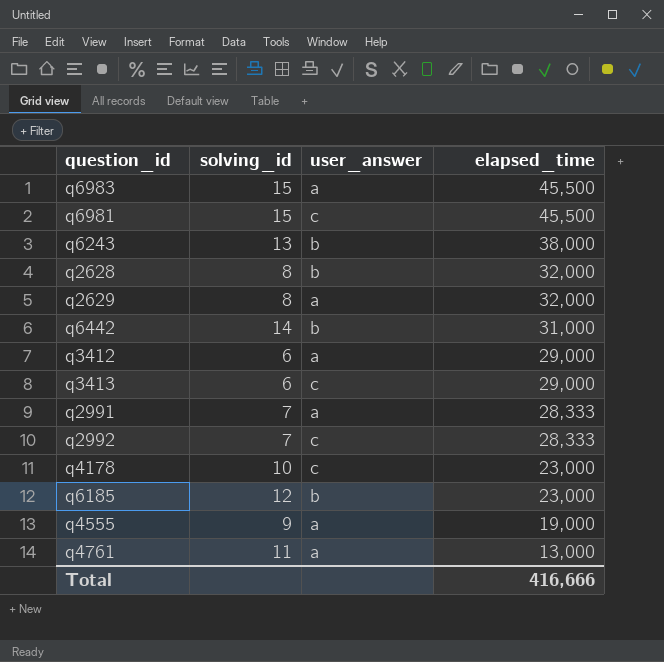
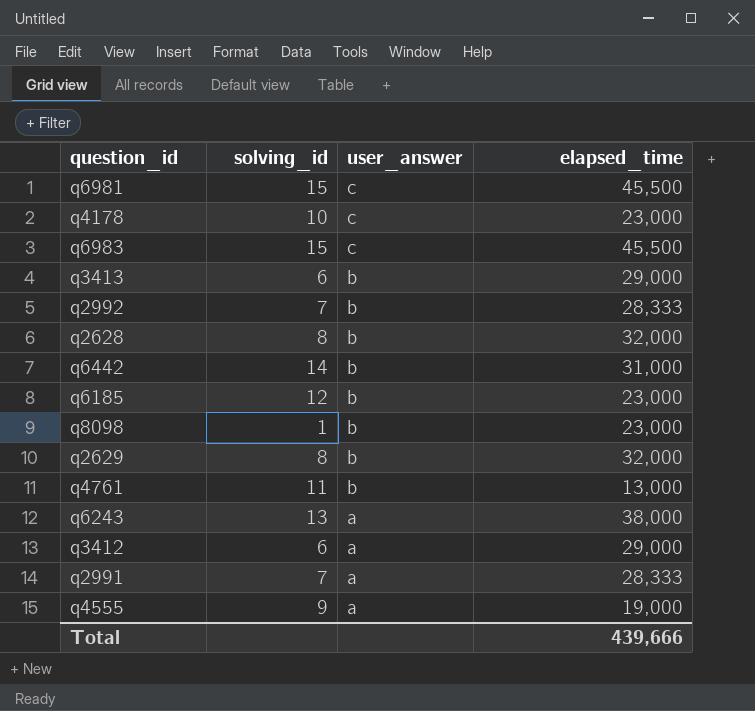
row order: elapsed_time descending -> user_answer descending
q6983 | user_answer: a -> c
q3413 | user_answer: c -> b
q2992 | user_answer: c -> b
row q8098: none -> 1 | b | 23,000
q2629 | user_answer: a -> b
q4761 | user_answer: a -> b
q6243 | user_answer: b -> a
Total | elapsed_time: 416,666 -> 439,666

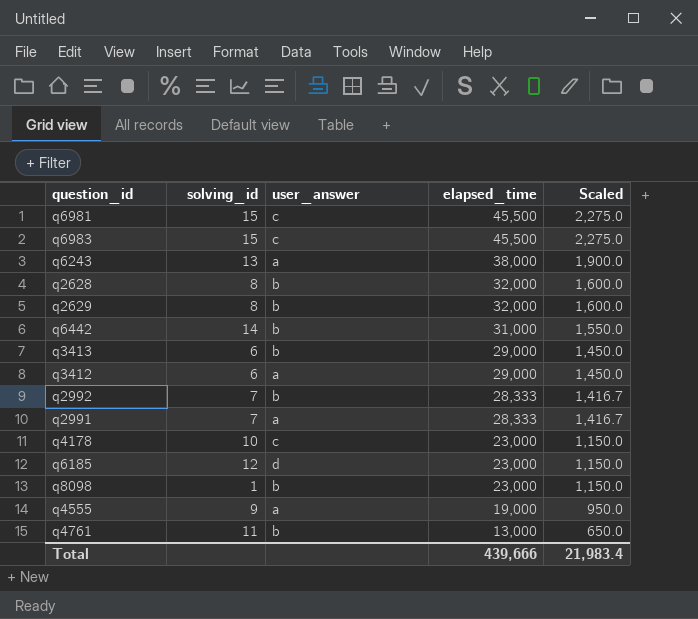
row order: user_answer descending -> elapsed_time descending
column Scaled | formula: none -> [elapsed_time] * 0.05
q6185 | user_answer: b -> d

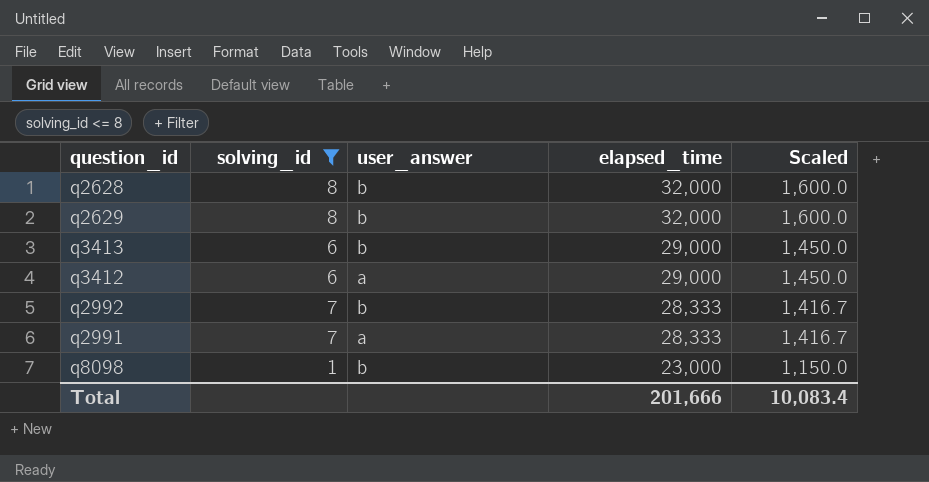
filter: none -> solving_id <= 8
Total | elapsed_time: 439,666 -> 201,666
Total | Scaled: 21,983.4 -> 10,083.4

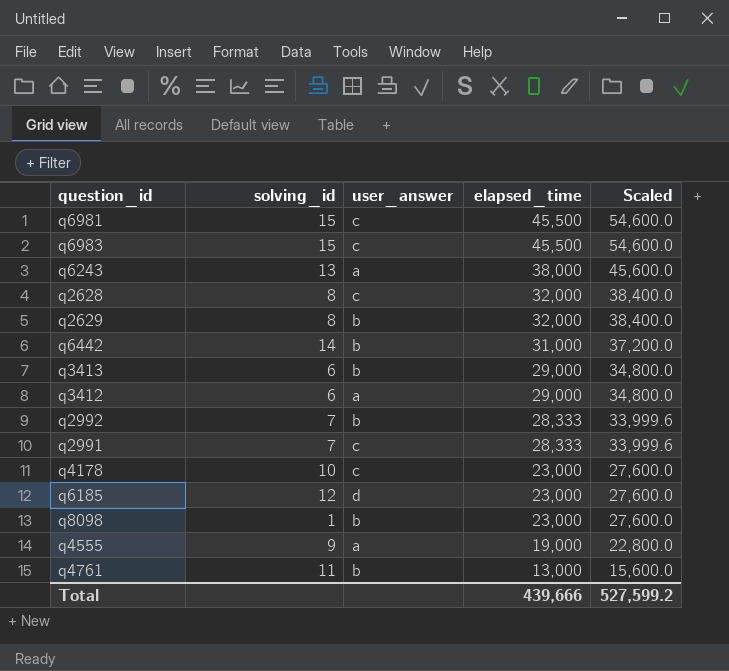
filter: solving_id <= 8 -> none
column Scaled | formula: [elapsed_time] * 0.05 -> [elapsed_time] * 1.2
q2628 | user_answer: b -> c
q2991 | user_answer: a -> c
Total | elapsed_time: 201,666 -> 439,666
Total | Scaled: 10,083.4 -> 527,599.2

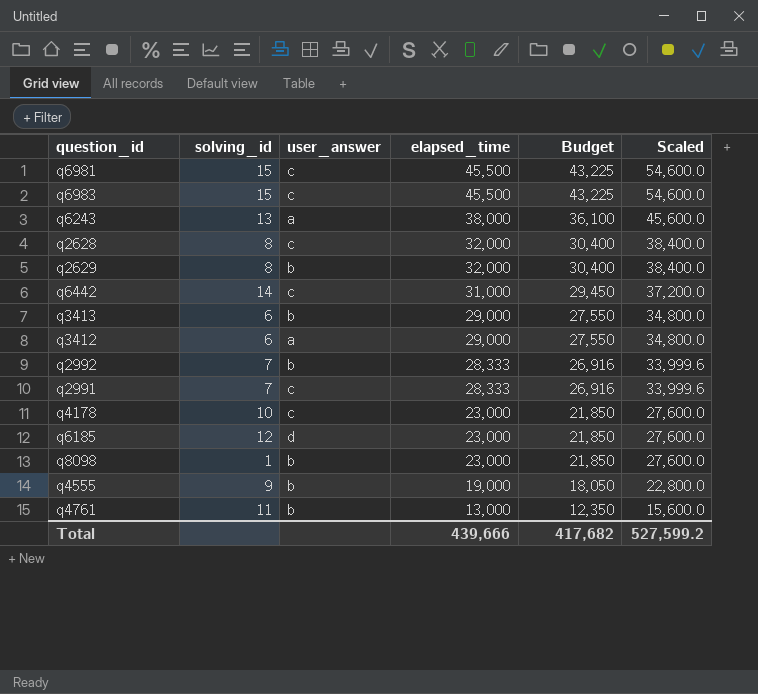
column Budget | formula: none -> [elapsed_time] * 0.95
q6442 | user_answer: b -> c
q4555 | user_answer: a -> b

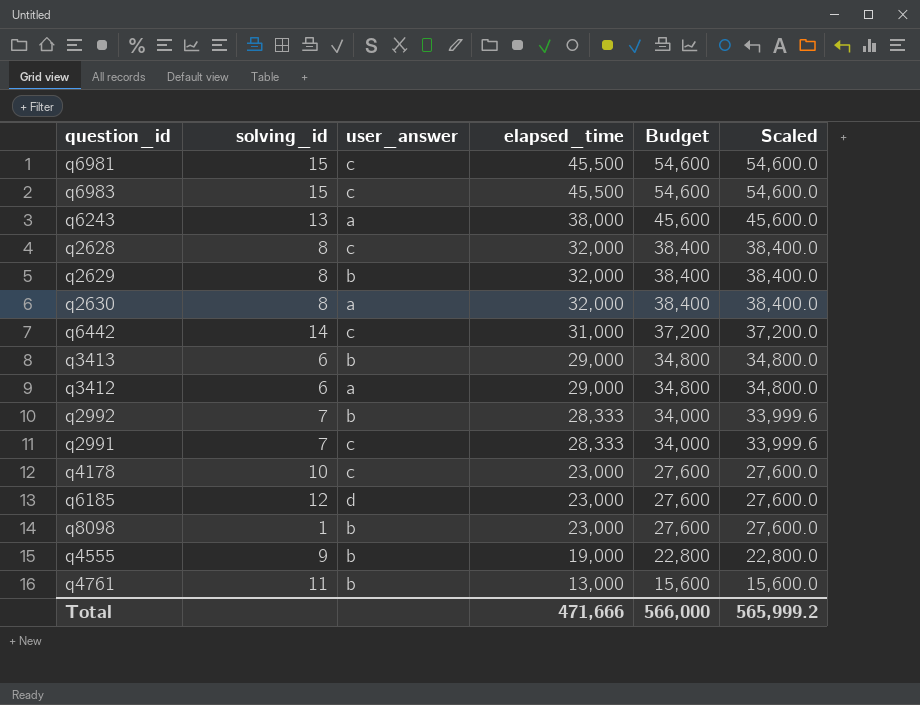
column Budget | formula: [elapsed_time] * 0.95 -> [elapsed_time] * 1.2
row q2630: none -> 8 | a | 32,000 | 38,400 | 38,400.0
Total | elapsed_time: 439,666 -> 471,666
Total | Budget: 417,682 -> 566,000
Total | Scaled: 527,599.2 -> 565,999.2

